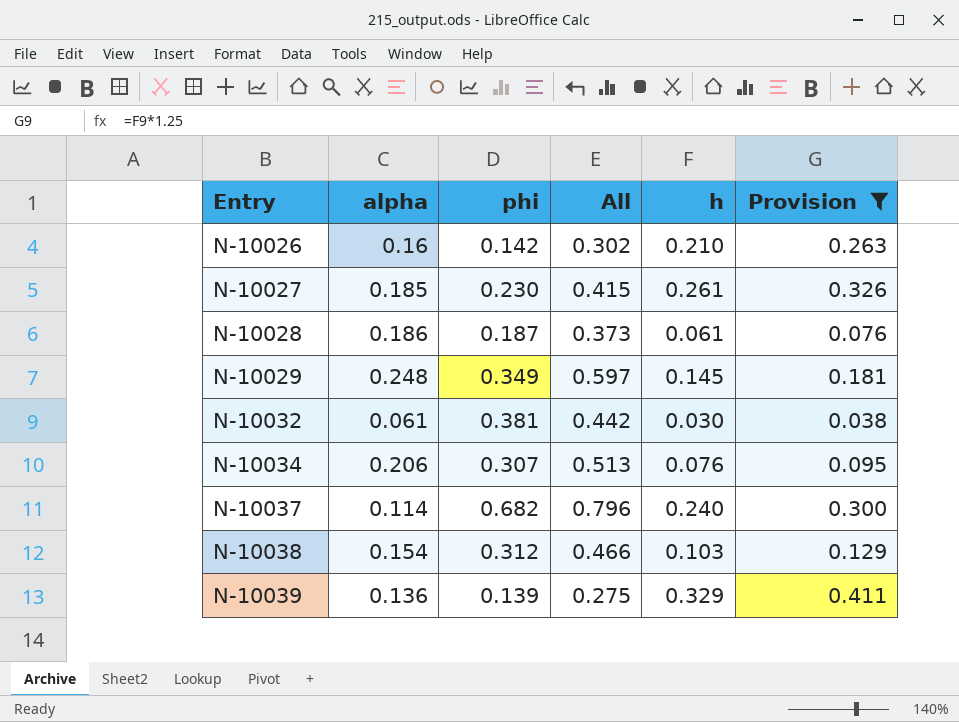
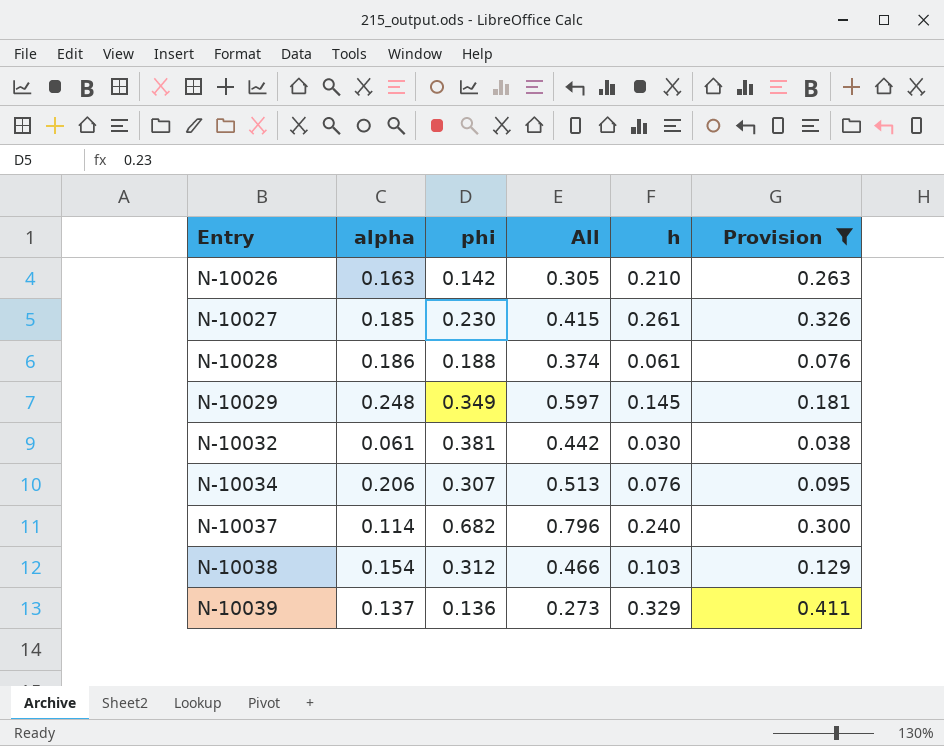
N-10026 | alpha: 0.16 -> 0.163
N-10026 | All: 0.302 -> 0.305
N-10028 | phi: 0.187 -> 0.188
N-10028 | All: 0.373 -> 0.374
N-10039 | alpha: 0.136 -> 0.137
N-10039 | phi: 0.139 -> 0.136
N-10039 | All: 0.275 -> 0.273

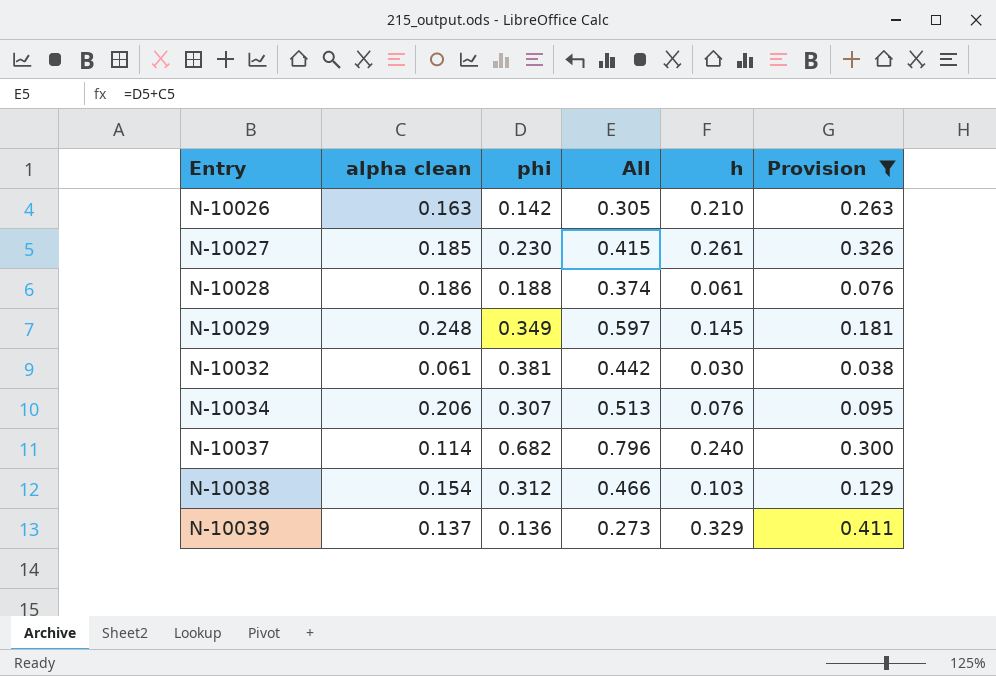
column name: alpha -> alpha clean

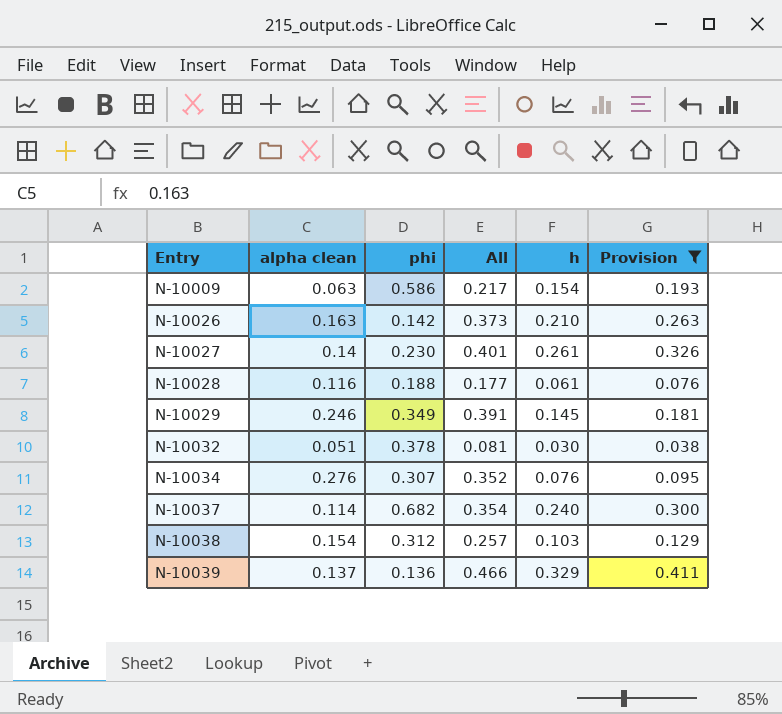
column All | formula: [alpha clean] + [phi] -> [alpha clean] + [h]
row N-10009: none -> 0.063 | 0.586 | 0.217 | 0.154 | 0.193
N-10027 | alpha clean: 0.185 -> 0.14
N-10028 | alpha clean: 0.186 -> 0.116
N-10029 | alpha clean: 0.248 -> 0.246
N-10032 | alpha clean: 0.061 -> 0.051
N-10032 | phi: 0.381 -> 0.378
N-10034 | alpha clean: 0.206 -> 0.276

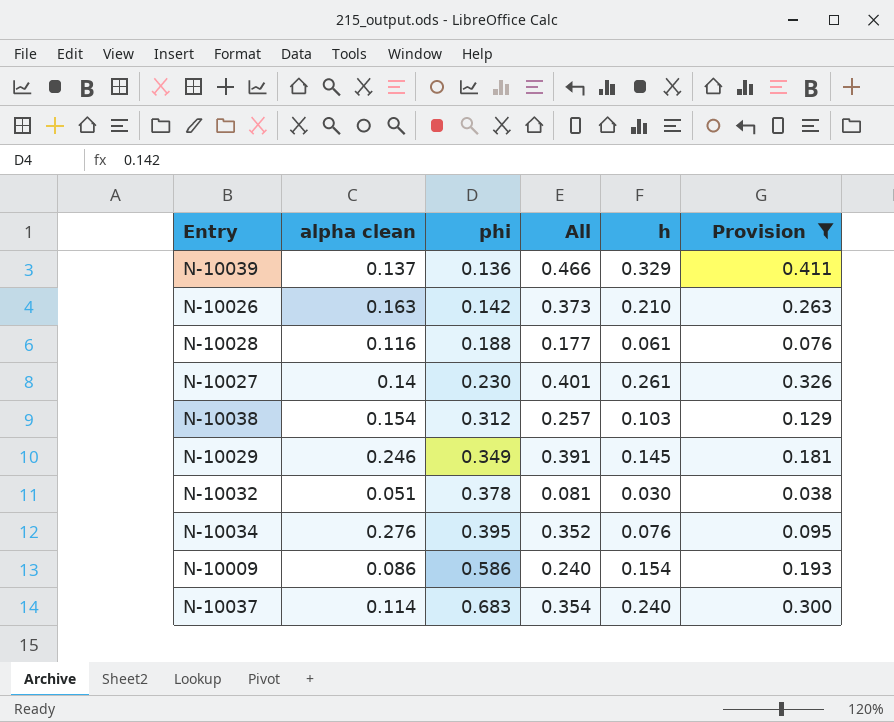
row order: Entry ascending -> phi ascending
N-10034 | phi: 0.307 -> 0.395
N-10009 | alpha clean: 0.063 -> 0.086
N-10009 | All: 0.217 -> 0.240
N-10037 | phi: 0.682 -> 0.683

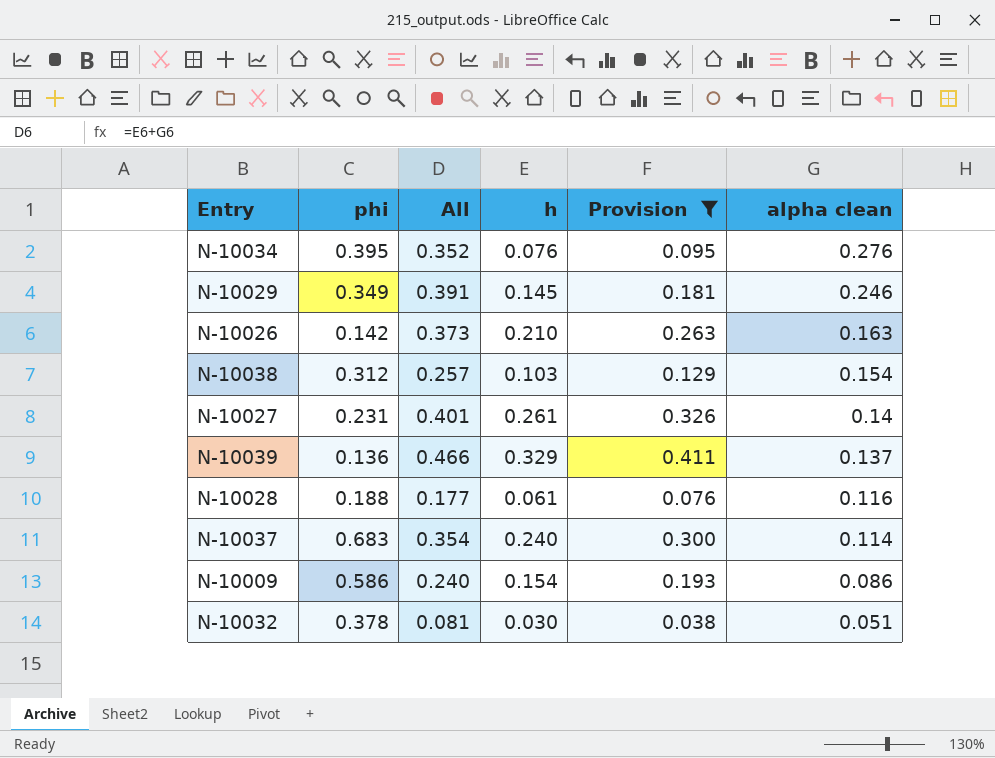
row order: phi ascending -> alpha clean descending
column alpha clean | position: 2 -> 6
N-10027 | phi: 0.230 -> 0.231

